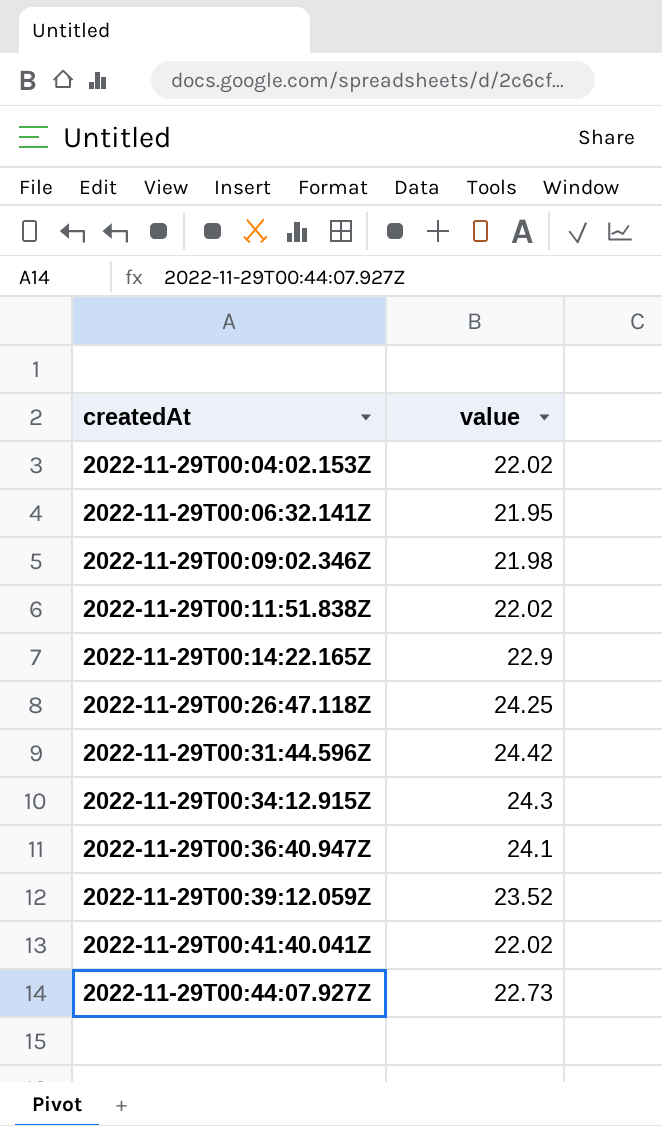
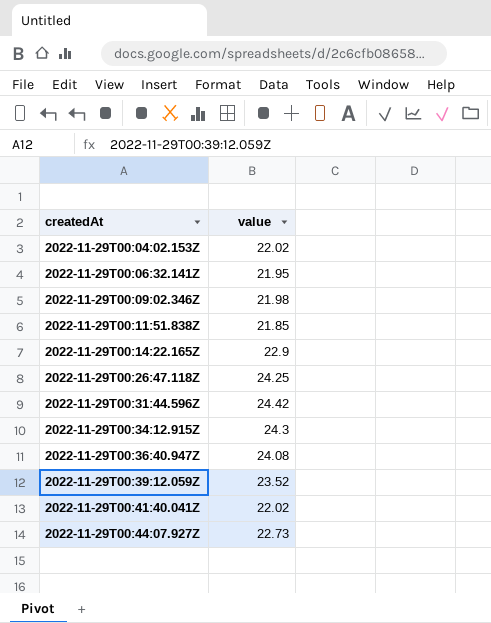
2022-11-29T00:11:51.838Z | value: 22.02 -> 21.85
2022-11-29T00:36:40.947Z | value: 24.1 -> 24.08

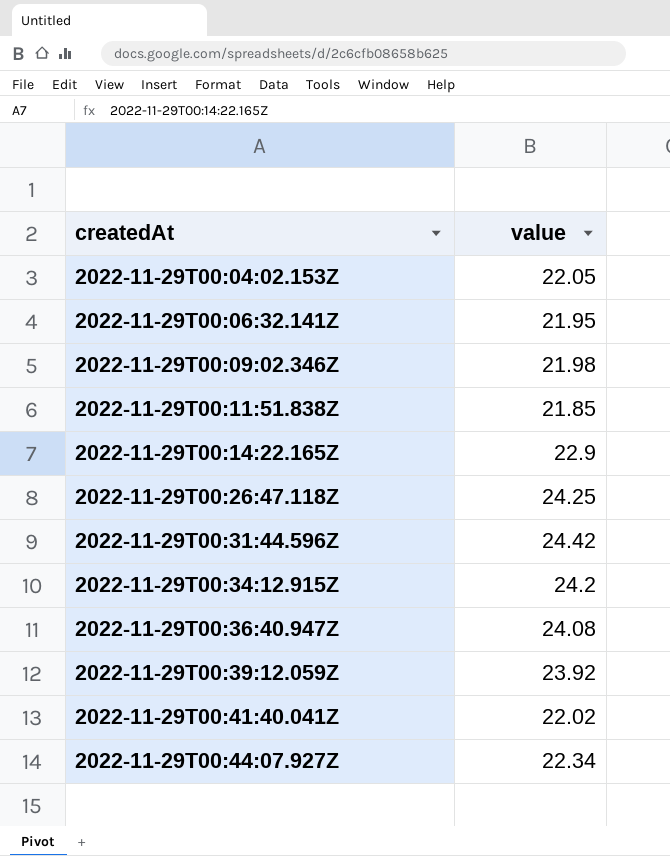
2022-11-29T00:04:02.153Z | value: 22.02 -> 22.05
2022-11-29T00:34:12.915Z | value: 24.3 -> 24.2
2022-11-29T00:39:12.059Z | value: 23.52 -> 23.92
2022-11-29T00:44:07.927Z | value: 22.73 -> 22.34

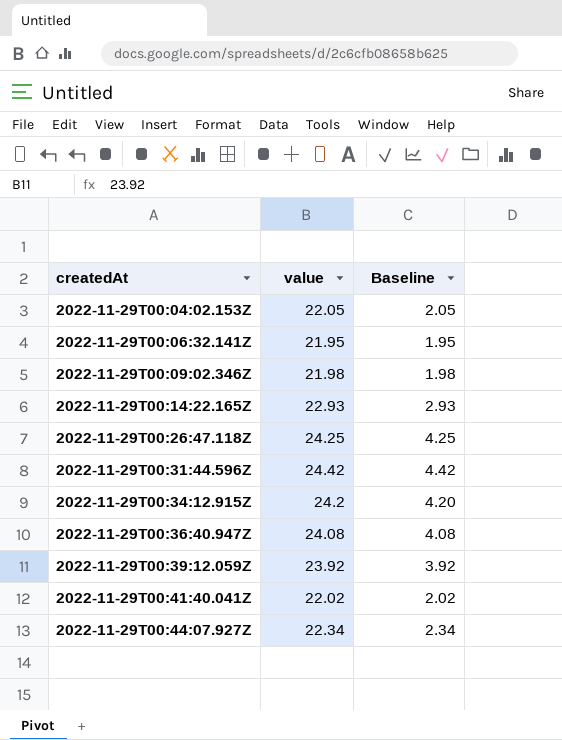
column Baseline | formula: none -> [value] - 20
row 2022-11-29T00:11:51.838Z: 21.85 -> none
2022-11-29T00:14:22.165Z | value: 22.9 -> 22.93

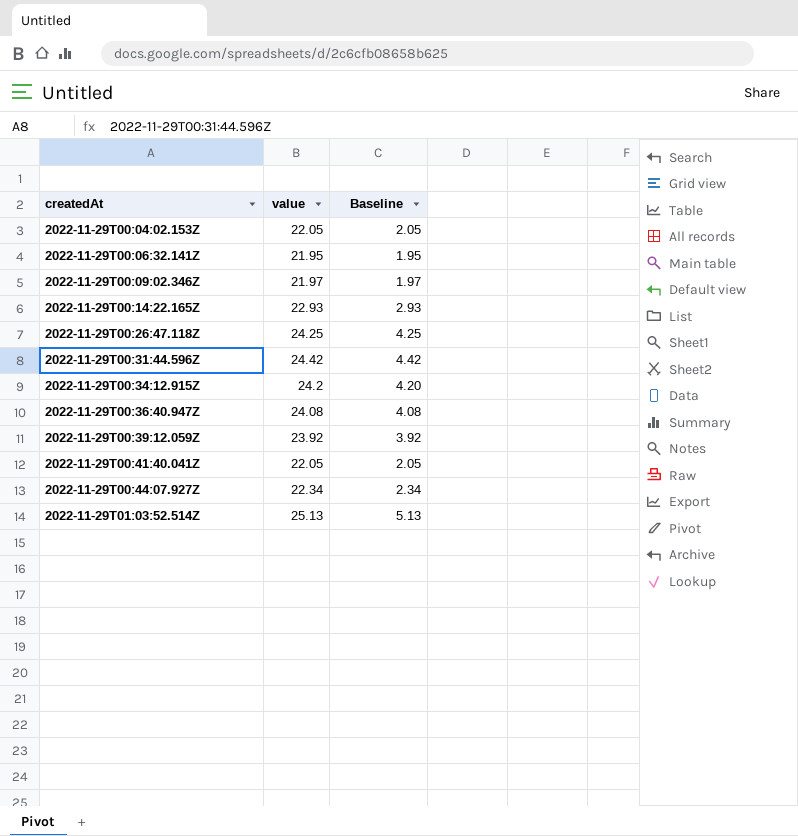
2022-11-29T00:09:02.346Z | value: 21.98 -> 21.97
2022-11-29T00:09:02.346Z | Baseline: 1.98 -> 1.97
2022-11-29T00:41:40.041Z | value: 22.02 -> 22.05
2022-11-29T00:41:40.041Z | Baseline: 2.02 -> 2.05
row 2022-11-29T01:03:52.514Z: none -> 25.13 | 5.13

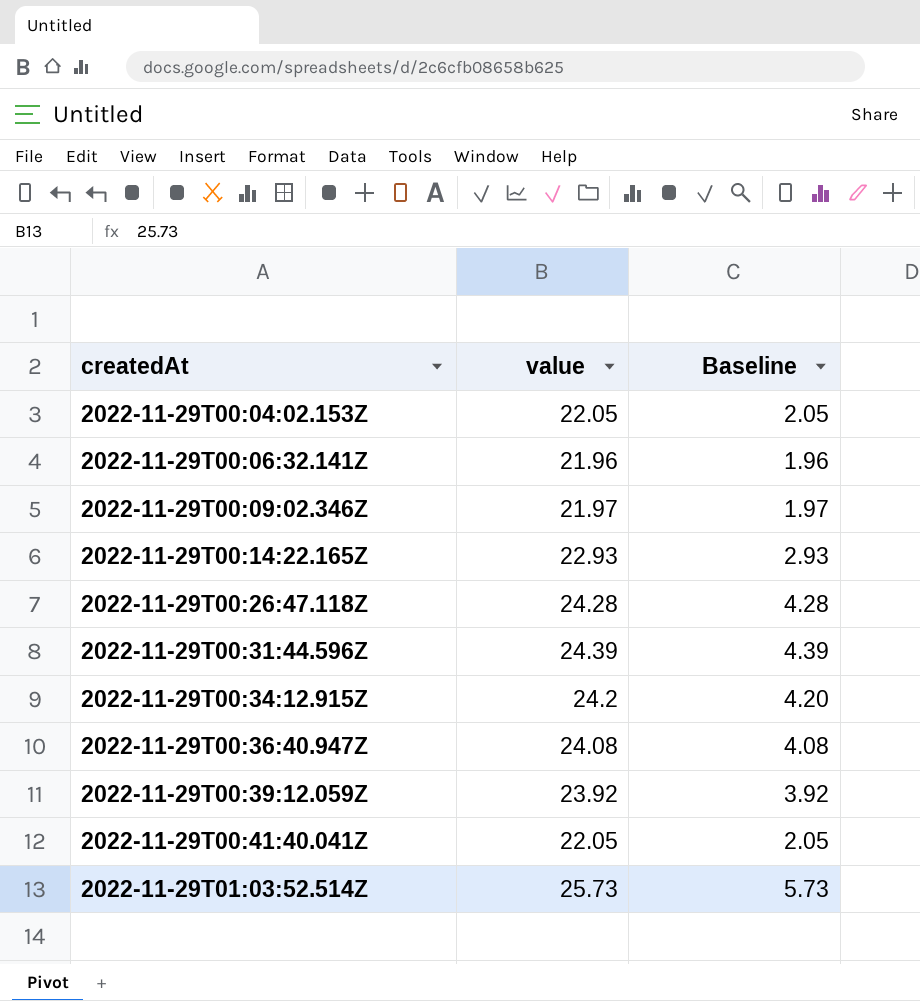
row 2022-11-29T00:44:07.927Z: 22.34 | 2.34 -> none
2022-11-29T00:06:32.141Z | value: 21.95 -> 21.96
2022-11-29T00:06:32.141Z | Baseline: 1.95 -> 1.96
2022-11-29T00:26:47.118Z | value: 24.25 -> 24.28
2022-11-29T00:26:47.118Z | Baseline: 4.25 -> 4.28
2022-11-29T00:31:44.596Z | value: 24.42 -> 24.39
2022-11-29T00:31:44.596Z | Baseline: 4.42 -> 4.39
2022-11-29T01:03:52.514Z | value: 25.13 -> 25.73
2022-11-29T01:03:52.514Z | Baseline: 5.13 -> 5.73

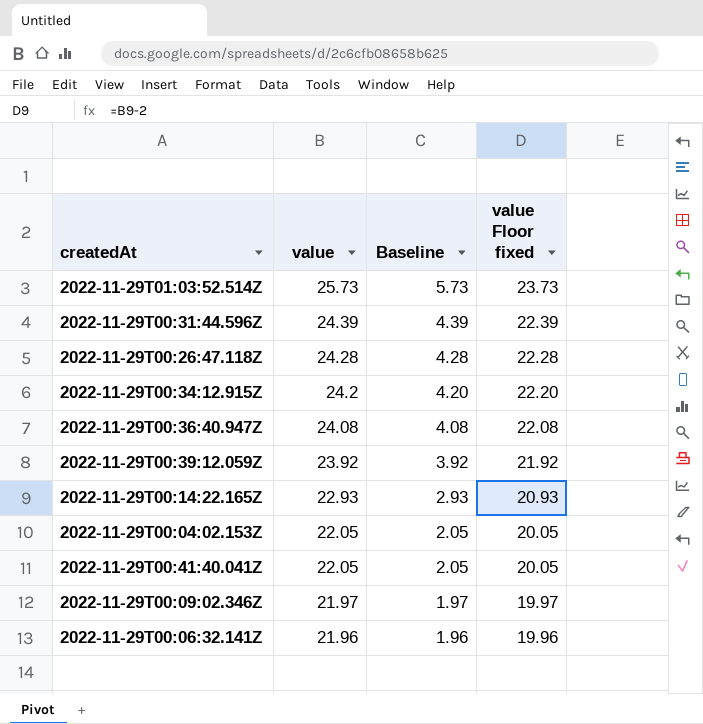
row order: createdAt ascending -> value descending
column value Floor fixed | formula: none -> [value] - 2

